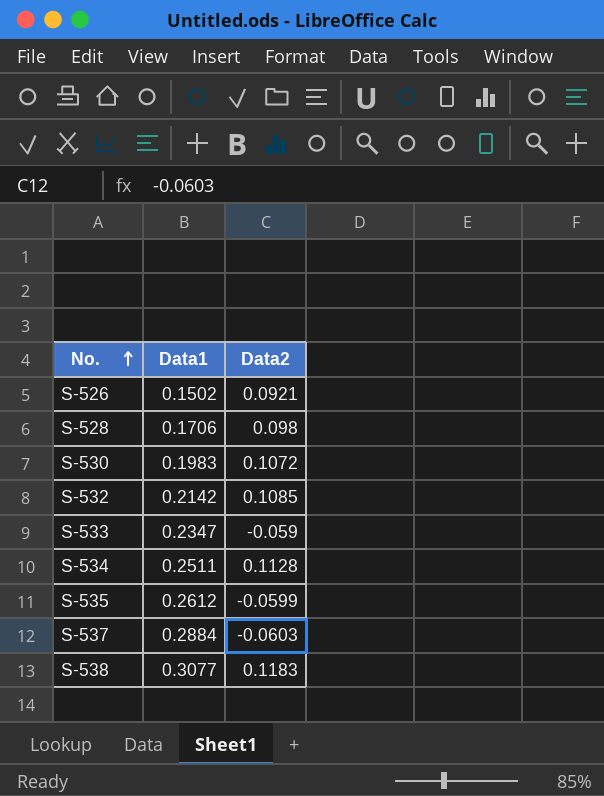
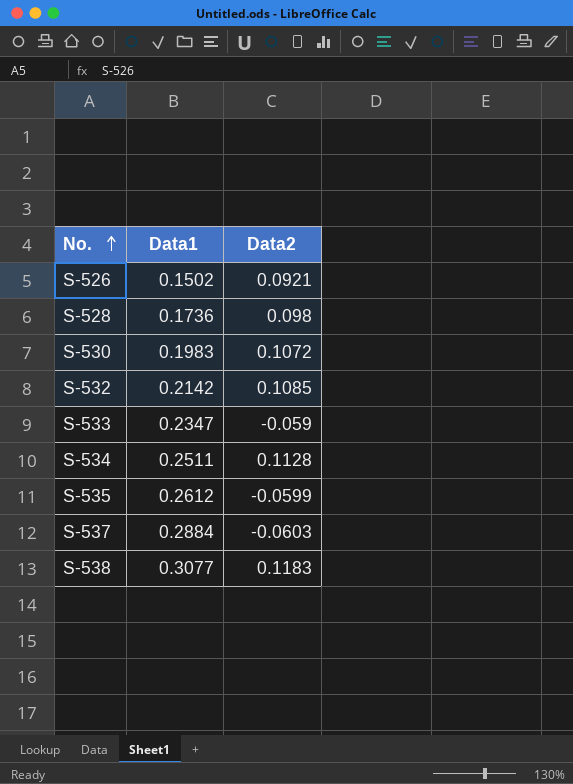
S-528 | Data1: 0.1706 -> 0.1736

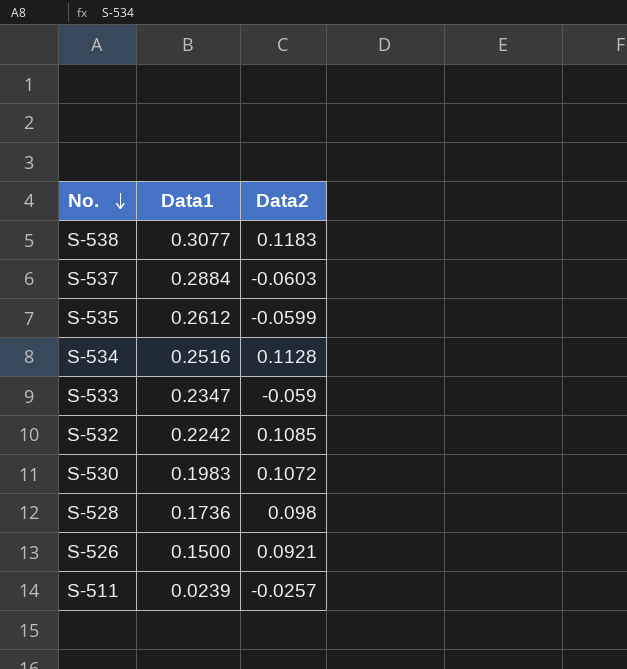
row order: No. ascending -> No. descending
S-534 | Data1: 0.2511 -> 0.2516
S-532 | Data1: 0.2142 -> 0.2242
S-526 | Data1: 0.1502 -> 0.1500
row S-511: none -> 0.0239 | -0.0257

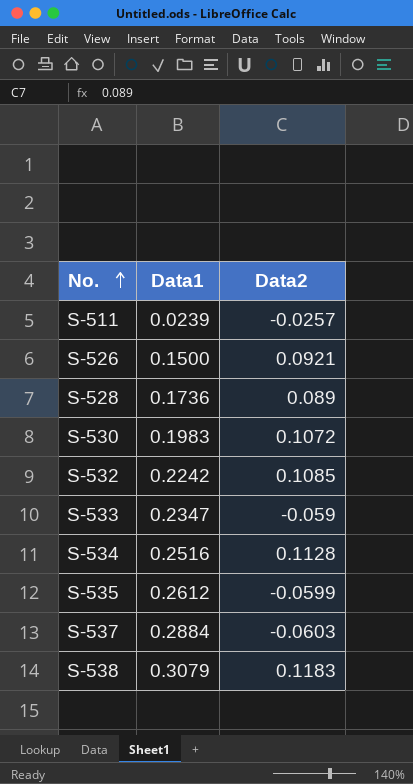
row order: No. descending -> No. ascending
S-528 | Data2: 0.098 -> 0.089
S-538 | Data1: 0.3077 -> 0.3079

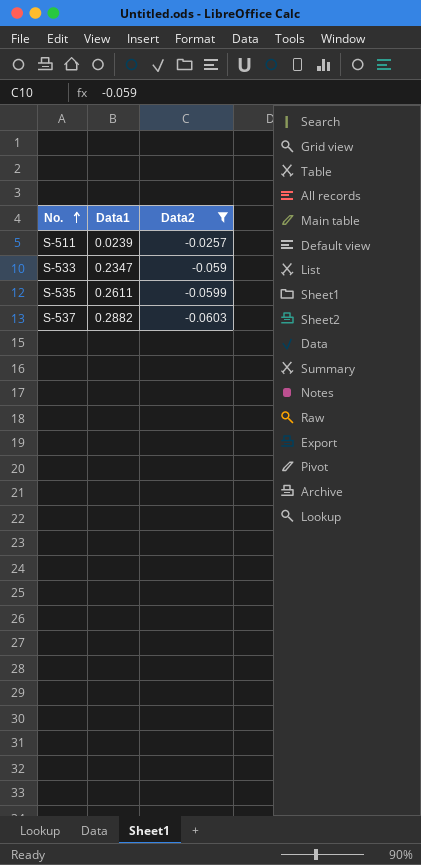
filter: none -> Data2 <= -0.0257
S-535 | Data1: 0.2612 -> 0.2611
S-537 | Data1: 0.2884 -> 0.2882

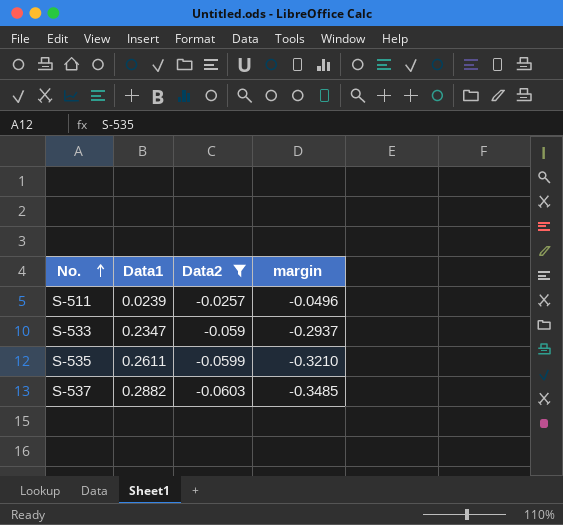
column margin | formula: none -> [Data2] - [Data1]

